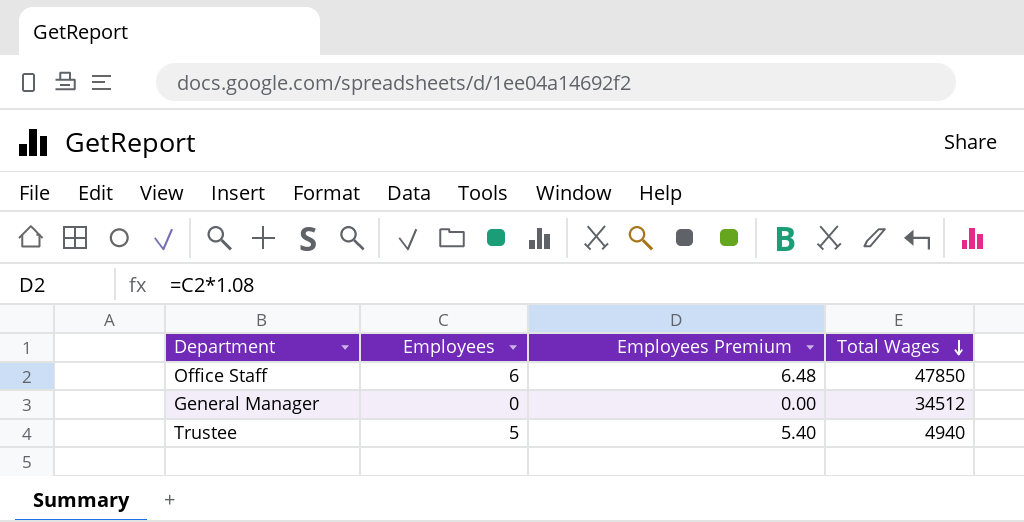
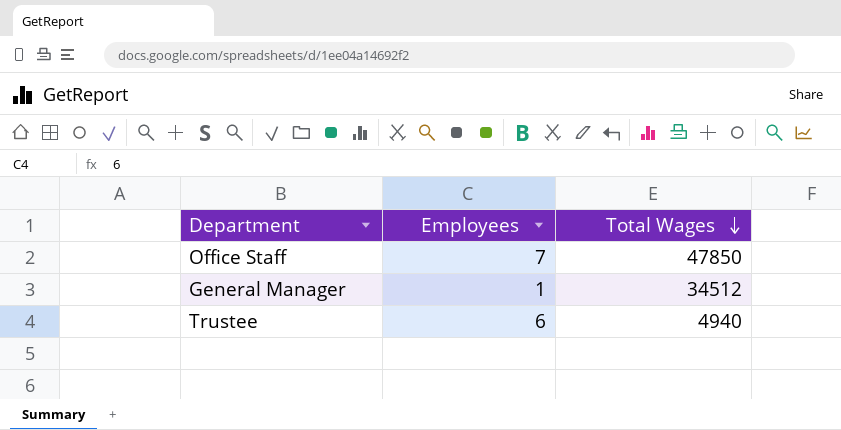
column Employees Premium | formula: [Employees] * 1.08 -> none
Office Staff | Employees: 6 -> 7
General Manager | Employees: 0 -> 1
Trustee | Employees: 5 -> 6

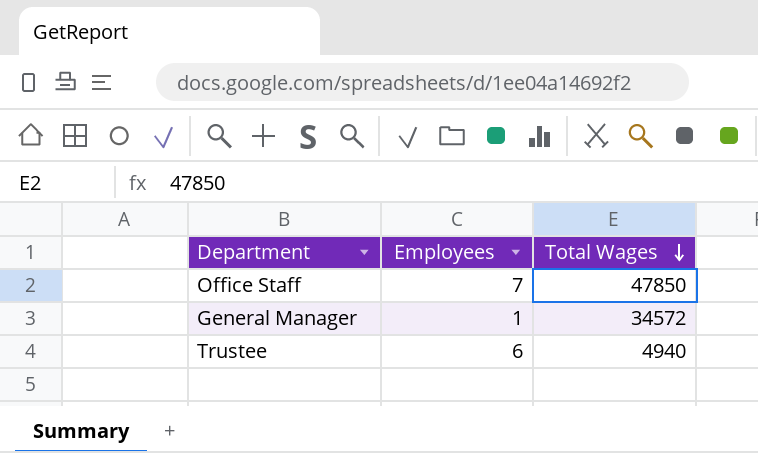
General Manager | Total Wages: 34512 -> 34572

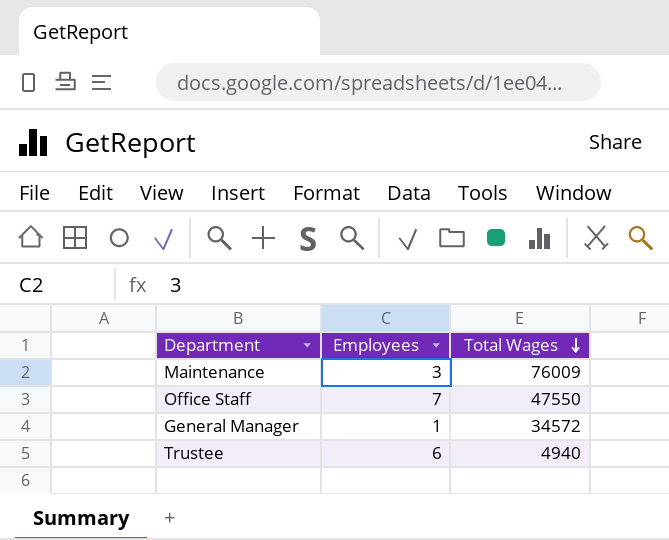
row Maintenance: none -> 3 | 76009
Office Staff | Total Wages: 47850 -> 47550

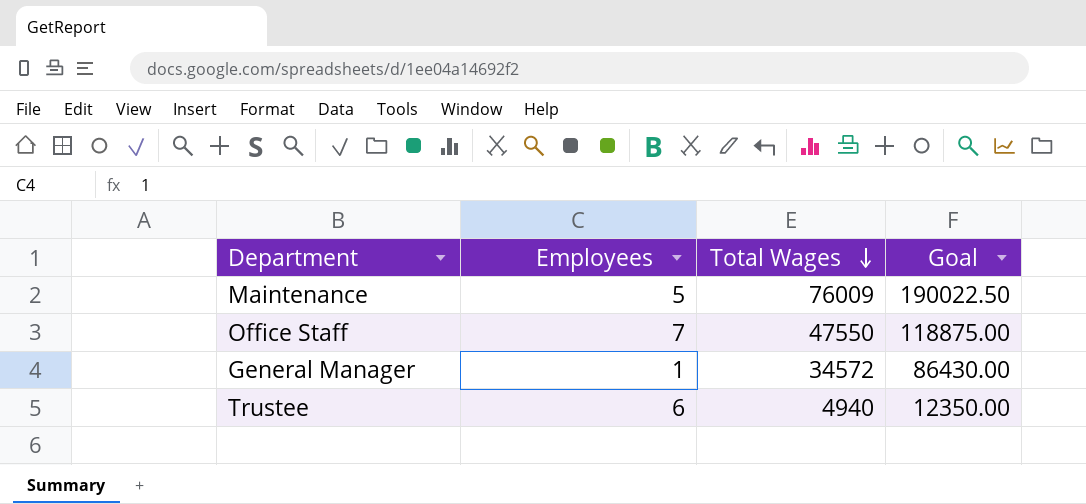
column Goal | formula: none -> [Total Wages] * 2.5
Maintenance | Employees: 3 -> 5

